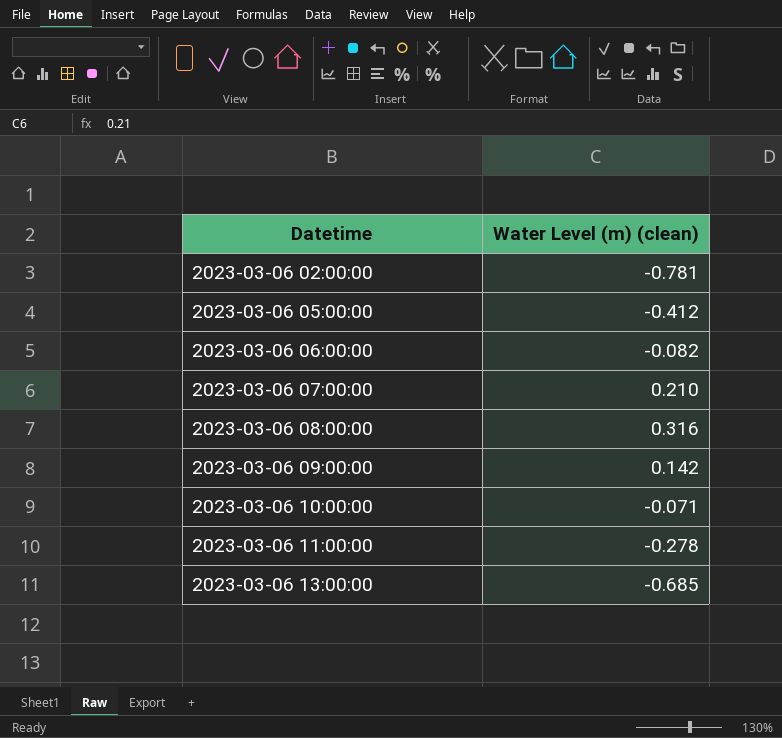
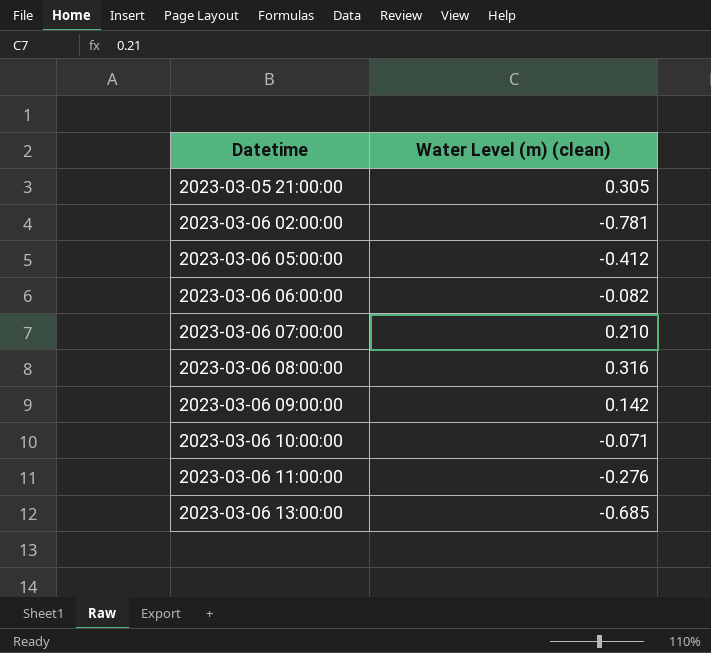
row 2023-03-05 21:00:00: none -> 0.305
2023-03-06 11:00:00 | Water Level (m) (clean): -0.278 -> -0.276

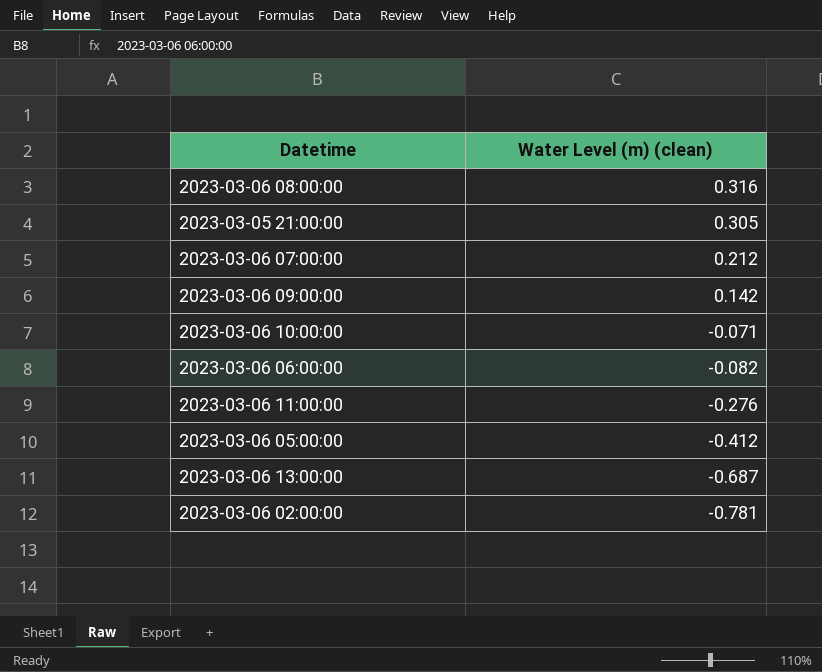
row order: Datetime ascending -> Water Level (m) (clean) descending
2023-03-06 07:00:00 | Water Level (m) (clean): 0.210 -> 0.212
2023-03-06 13:00:00 | Water Level (m) (clean): -0.685 -> -0.687

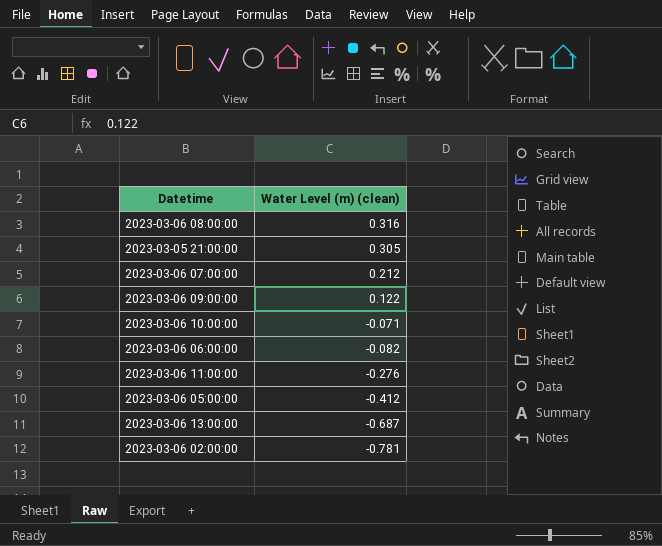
2023-03-06 09:00:00 | Water Level (m) (clean): 0.142 -> 0.122

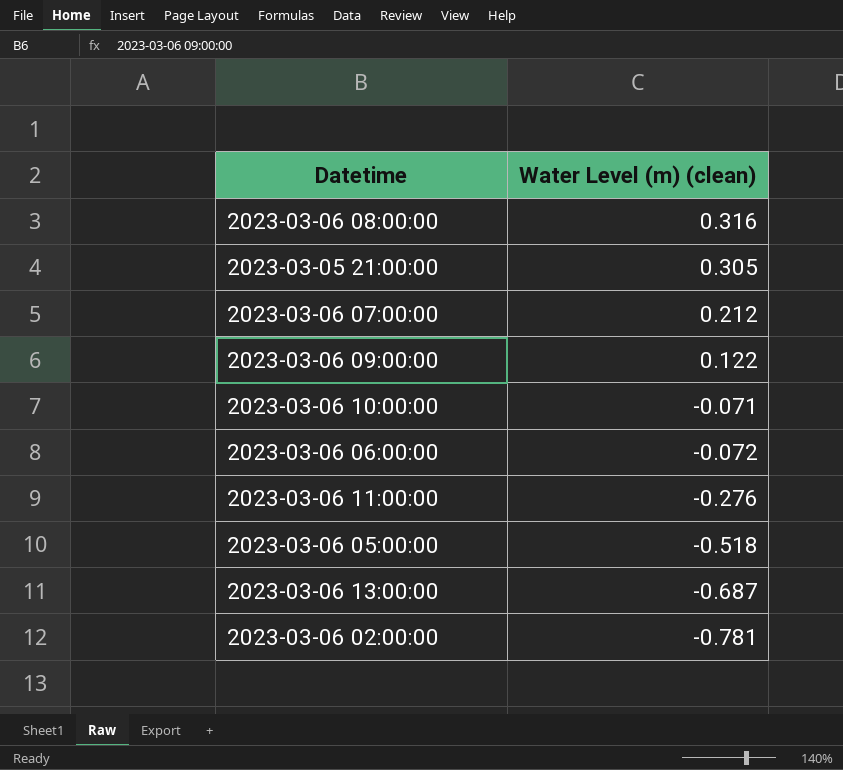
2023-03-06 06:00:00 | Water Level (m) (clean): -0.082 -> -0.072
2023-03-06 05:00:00 | Water Level (m) (clean): -0.412 -> -0.518

